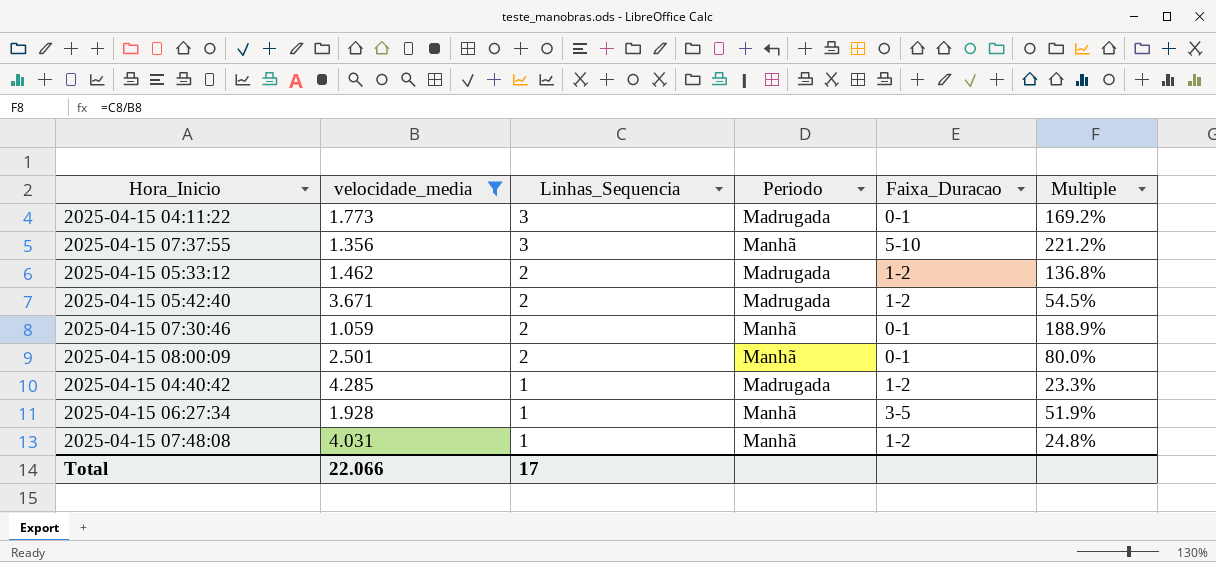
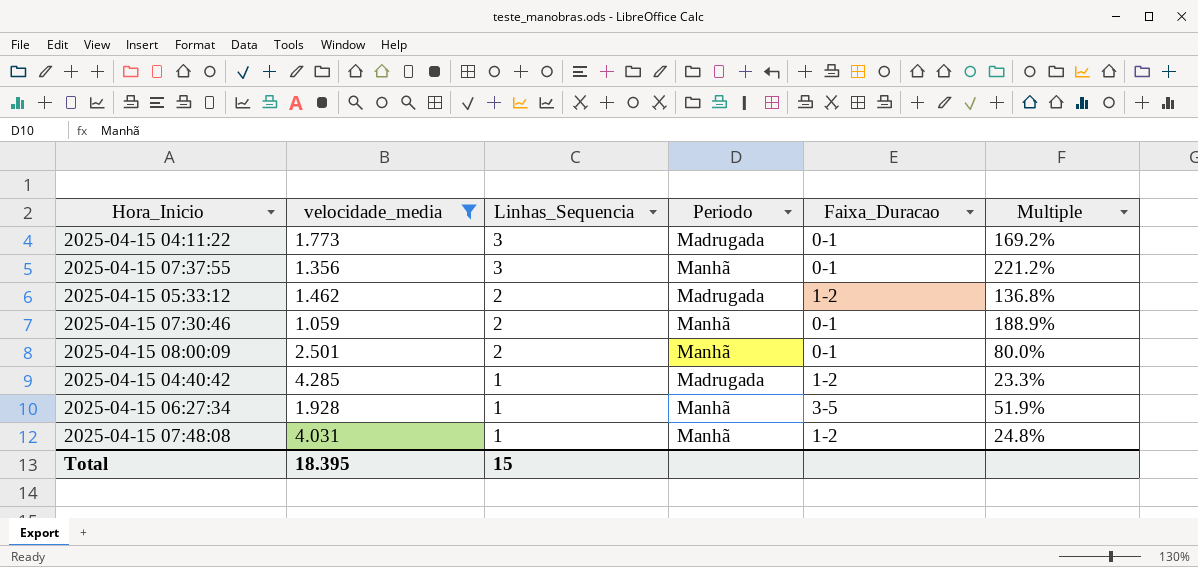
row 2025-04-15 05:42:40: 3.671 | 2 | Madrugada | 1-2 | 54.5% -> none
2025-04-15 07:37:55 | Faixa_Duracao: 5-10 -> 0-1
Total | velocidade_media: 22.066 -> 18.395
Total | Linhas_Sequencia: 17 -> 15

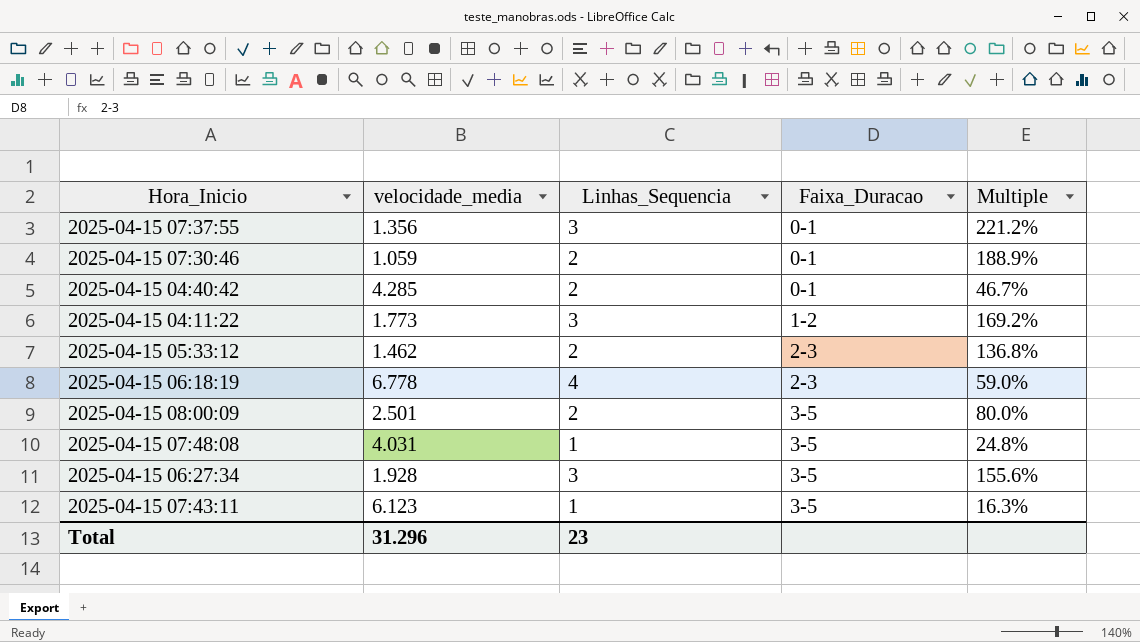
filter: velocidade_media <= 4.285 -> none
row order: Linhas_Sequencia descending -> Faixa_Duracao ascending
column Periodo | position: 4 -> none
2025-04-15 04:40:42 | Linhas_Sequencia: 1 -> 2
2025-04-15 04:40:42 | Faixa_Duracao: 1-2 -> 0-1
2025-04-15 04:40:42 | Multiple: 23.3% -> 46.7%
2025-04-15 04:11:22 | Faixa_Duracao: 0-1 -> 1-2
2025-04-15 05:33:12 | Faixa_Duracao: 1-2 -> 2-3
2025-04-15 08:00:09 | Faixa_Duracao: 0-1 -> 3-5
2025-04-15 07:48:08 | Faixa_Duracao: 1-2 -> 3-5
2025-04-15 06:27:34 | Linhas_Sequencia: 1 -> 3
2025-04-15 06:27:34 | Multiple: 51.9% -> 155.6%
Total | velocidade_media: 18.395 -> 31.296
Total | Linhas_Sequencia: 15 -> 23

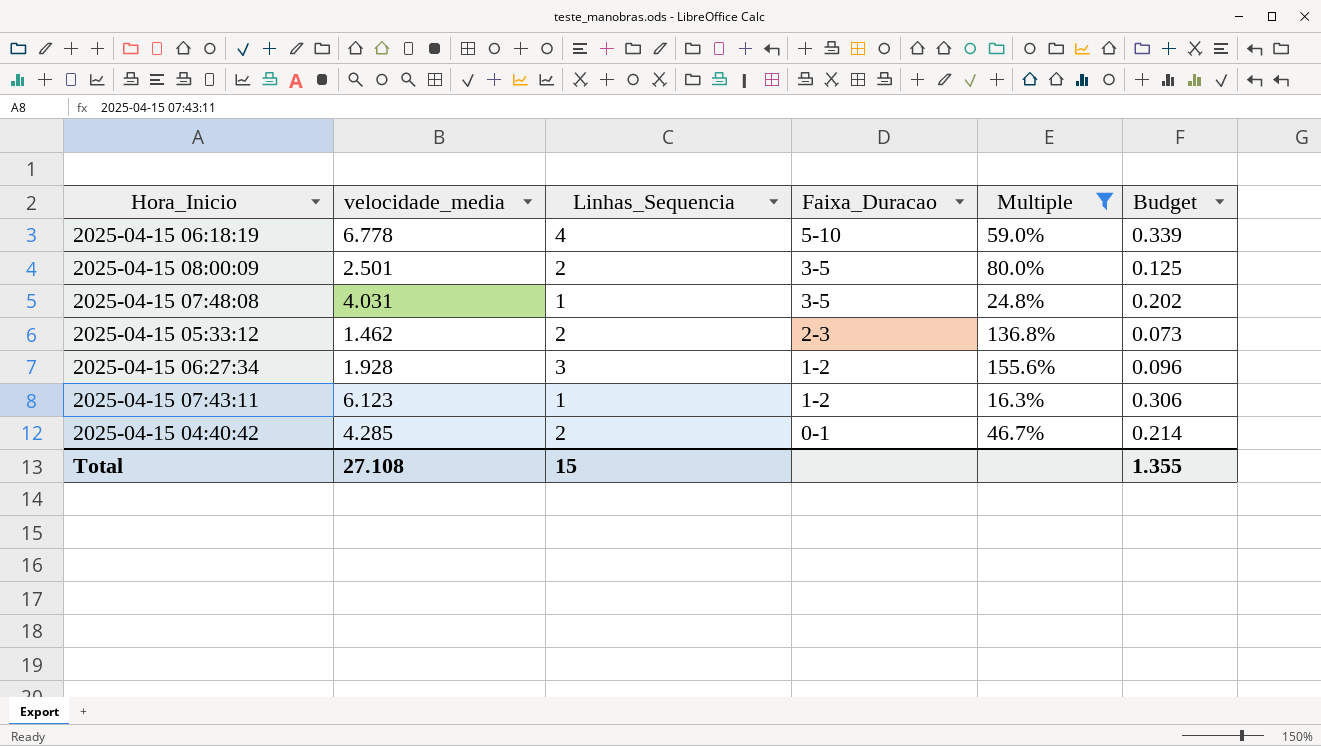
filter: none -> Multiple <= 155.6%
row order: Faixa_Duracao ascending -> Faixa_Duracao descending
column Budget | formula: none -> [velocidade_media] * 0.05
2025-04-15 06:18:19 | Faixa_Duracao: 2-3 -> 5-10
2025-04-15 06:27:34 | Faixa_Duracao: 3-5 -> 1-2
2025-04-15 07:43:11 | Faixa_Duracao: 3-5 -> 1-2
Total | velocidade_media: 31.296 -> 27.108
Total | Linhas_Sequencia: 23 -> 15

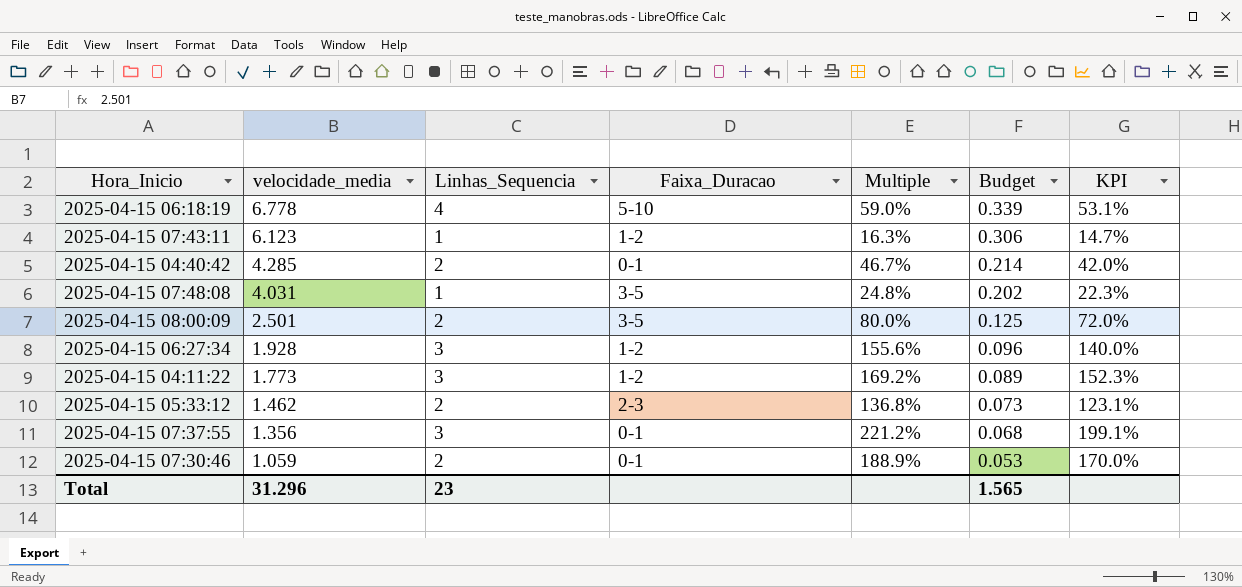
filter: Multiple <= 155.6% -> none
row order: Faixa_Duracao descending -> velocidade_media descending
column KPI | formula: none -> [Multiple] * 0.9
Total | velocidade_media: 27.108 -> 31.296
Total | Linhas_Sequencia: 15 -> 23
Total | Budget: 1.355 -> 1.565

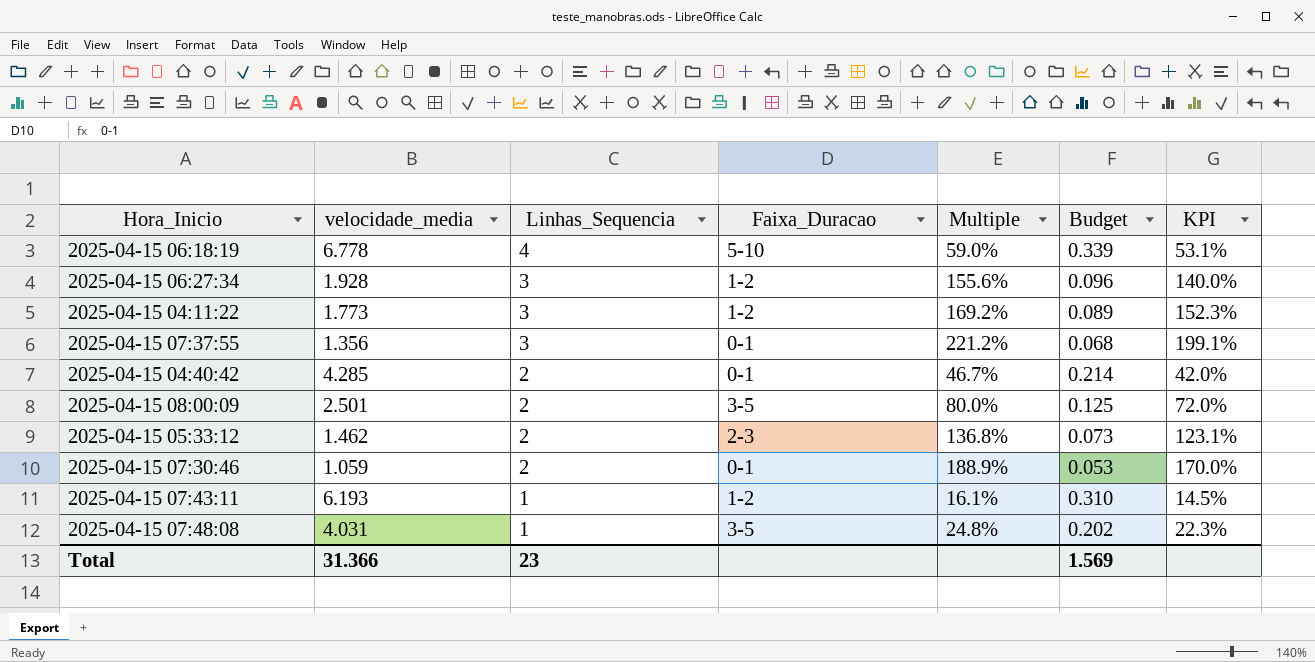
row order: velocidade_media descending -> Linhas_Sequencia descending
2025-04-15 07:43:11 | velocidade_media: 6.123 -> 6.193
2025-04-15 07:43:11 | Multiple: 16.3% -> 16.1%
2025-04-15 07:43:11 | Budget: 0.306 -> 0.310
2025-04-15 07:43:11 | KPI: 14.7% -> 14.5%
Total | velocidade_media: 31.296 -> 31.366
Total | Budget: 1.565 -> 1.569

